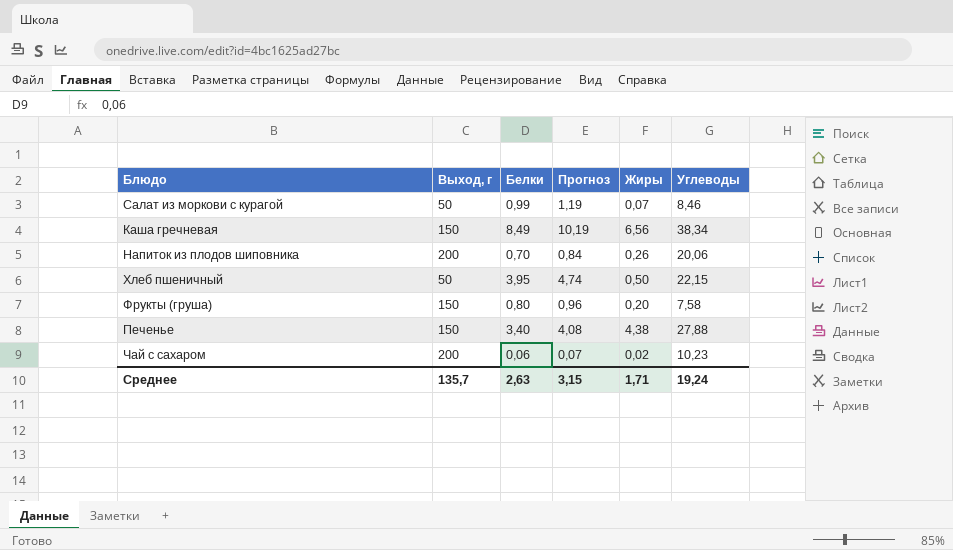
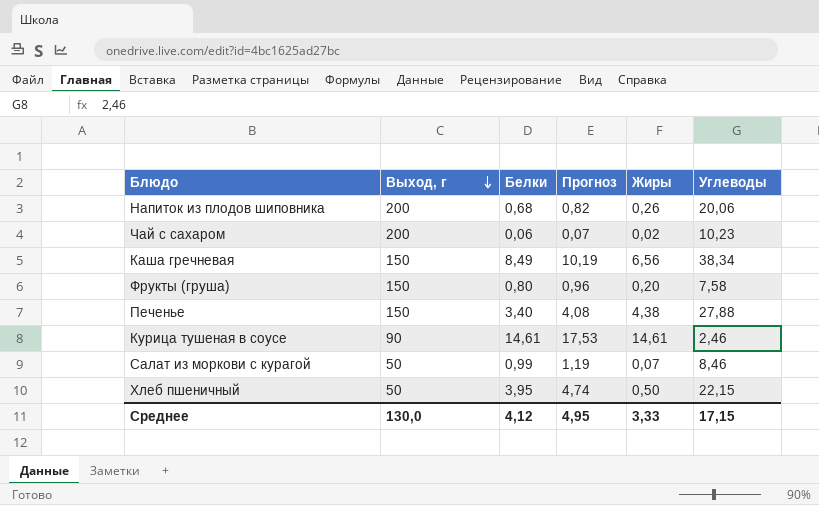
row order: none -> Выход, г descending
Напиток из плодов шиповника | Белки: 0,70 -> 0,68
Напиток из плодов шиповника | Прогноз: 0,84 -> 0,82
row Курица тушеная в соусе: none -> 90 | 14,61 | 17,53 | 14,61 | 2,46
Среднее | Выход, г: 135,7 -> 130,0
Среднее | Белки: 2,63 -> 4,12
Среднее | Прогноз: 3,15 -> 4,95
Среднее | Жиры: 1,71 -> 3,33
Среднее | Углеводы: 19,24 -> 17,15

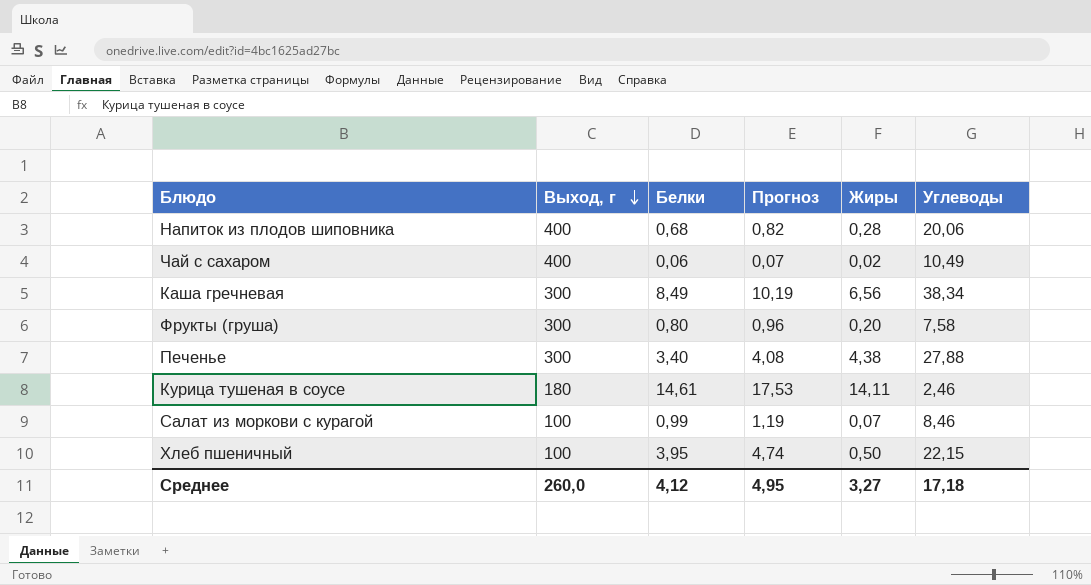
Напиток из плодов шиповника | Выход, г: 200 -> 400
Напиток из плодов шиповника | Жиры: 0,26 -> 0,28
Чай с сахаром | Выход, г: 200 -> 400
Чай с сахаром | Углеводы: 10,23 -> 10,49
Каша гречневая | Выход, г: 150 -> 300
Фрукты (груша) | Выход, г: 150 -> 300
Печенье | Выход, г: 150 -> 300
Курица тушеная в соусе | Выход, г: 90 -> 180
Курица тушеная в соусе | Жиры: 14,61 -> 14,11
Салат из моркови с курагой | Выход, г: 50 -> 100
Хлеб пшеничный | Выход, г: 50 -> 100
Среднее | Выход, г: 130,0 -> 260,0
Среднее | Жиры: 3,33 -> 3,27
Среднее | Углеводы: 17,15 -> 17,18

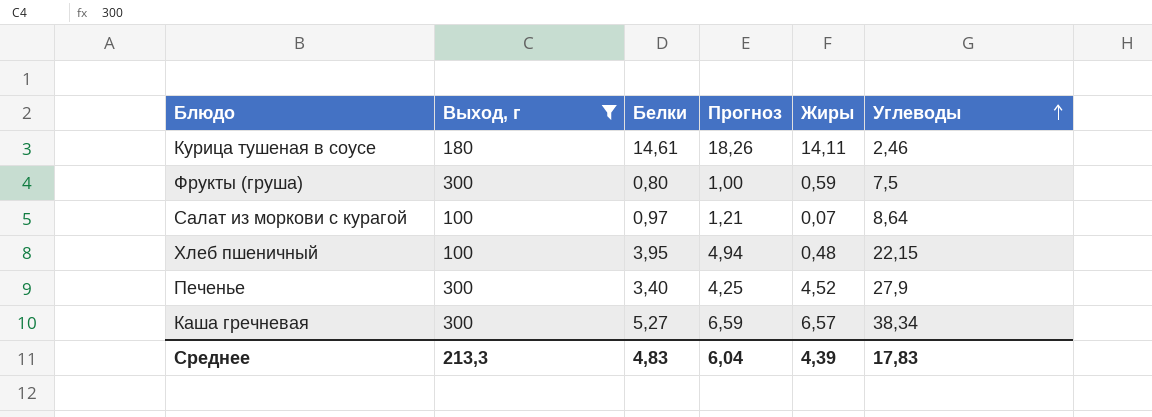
filter: none -> Выход, г != 400
row order: Выход, г descending -> Углеводы ascending
column Прогноз | formula: [Белки] * 1,2 -> [Белки] * 1,25
Фрукты (груша) | Жиры: 0,20 -> 0,59
Фрукты (груша) | Углеводы: 7,58 -> 7,5
Салат из моркови с курагой | Белки: 0,99 -> 0,97
Салат из моркови с курагой | Углеводы: 8,46 -> 8,64
Хлеб пшеничный | Жиры: 0,50 -> 0,48
Печенье | Жиры: 4,38 -> 4,52
Печенье | Углеводы: 27,88 -> 27,9
Каша гречневая | Белки: 8,49 -> 5,27
Каша гречневая | Жиры: 6,56 -> 6,57
Среднее | Выход, г: 260,0 -> 213,3
Среднее | Белки: 4,12 -> 4,83
Среднее | Прогноз: 4,95 -> 6,04
Среднее | Жиры: 3,27 -> 4,39
Среднее | Углеводы: 17,18 -> 17,83

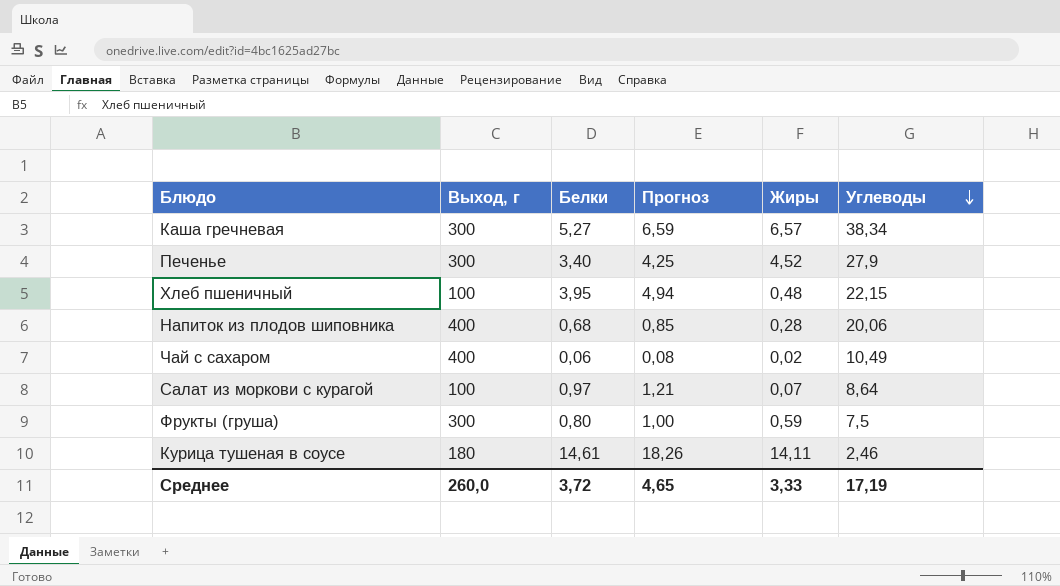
filter: Выход, г != 400 -> none
row order: Углеводы ascending -> Углеводы descending
Среднее | Выход, г: 213,3 -> 260,0
Среднее | Белки: 4,83 -> 3,72
Среднее | Прогноз: 6,04 -> 4,65
Среднее | Жиры: 4,39 -> 3,33
Среднее | Углеводы: 17,83 -> 17,19

